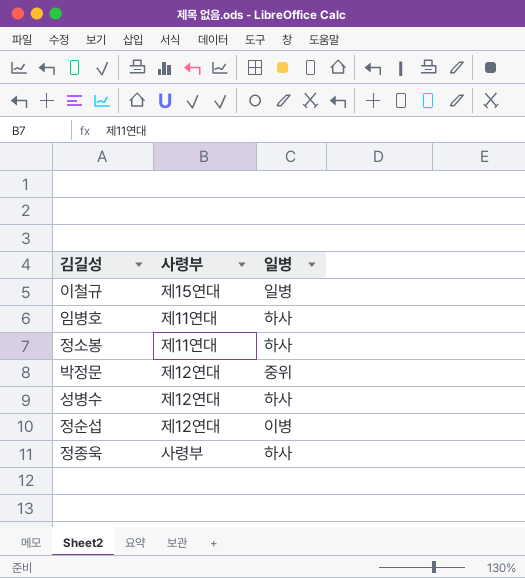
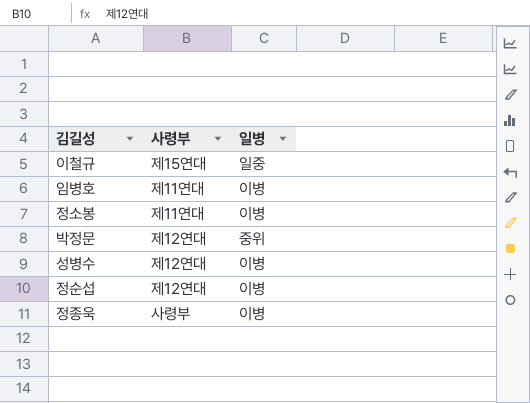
이철규 | 일병: 일병 -> 일중
임병호 | 일병: 하사 -> 이병
정소봉 | 일병: 하사 -> 이병
성병수 | 일병: 하사 -> 이병
정종욱 | 일병: 하사 -> 이병

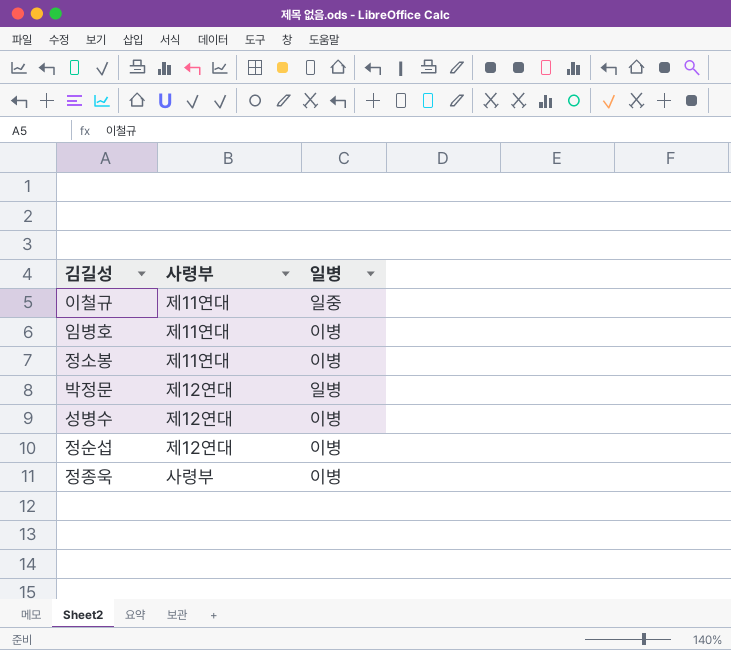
이철규 | 사령부: 제15연대 -> 제11연대
박정문 | 일병: 중위 -> 일병

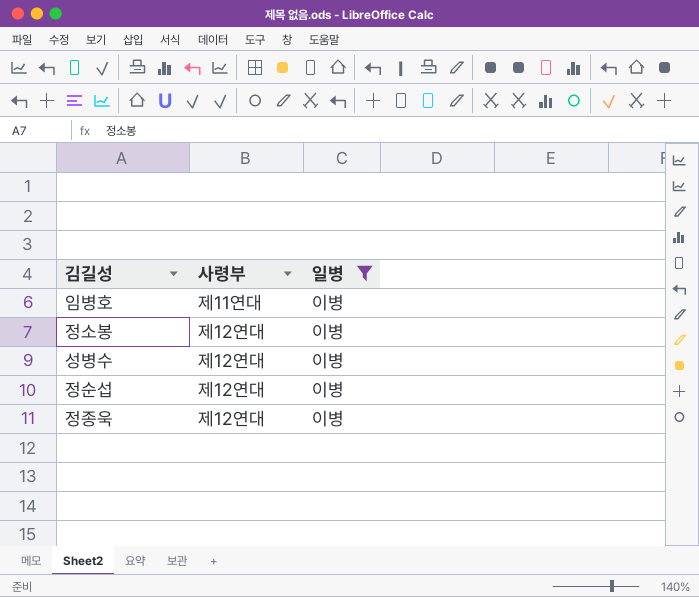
filter: none -> 일병 = 이병
정소봉 | 사령부: 제11연대 -> 제12연대
정종욱 | 사령부: 사령부 -> 제12연대

